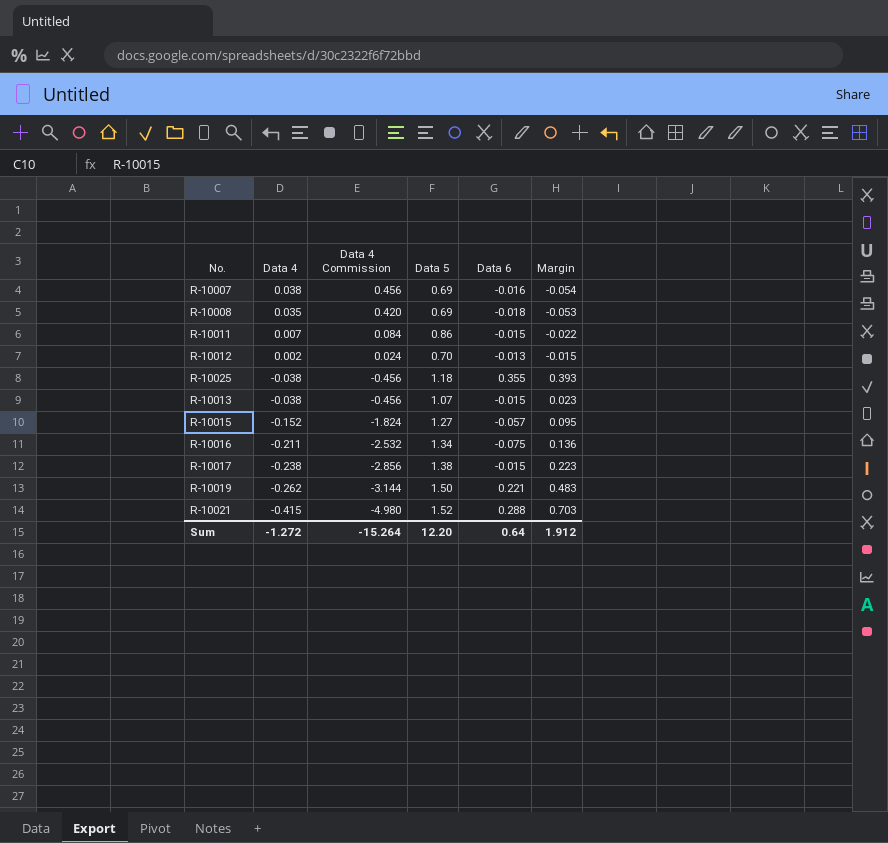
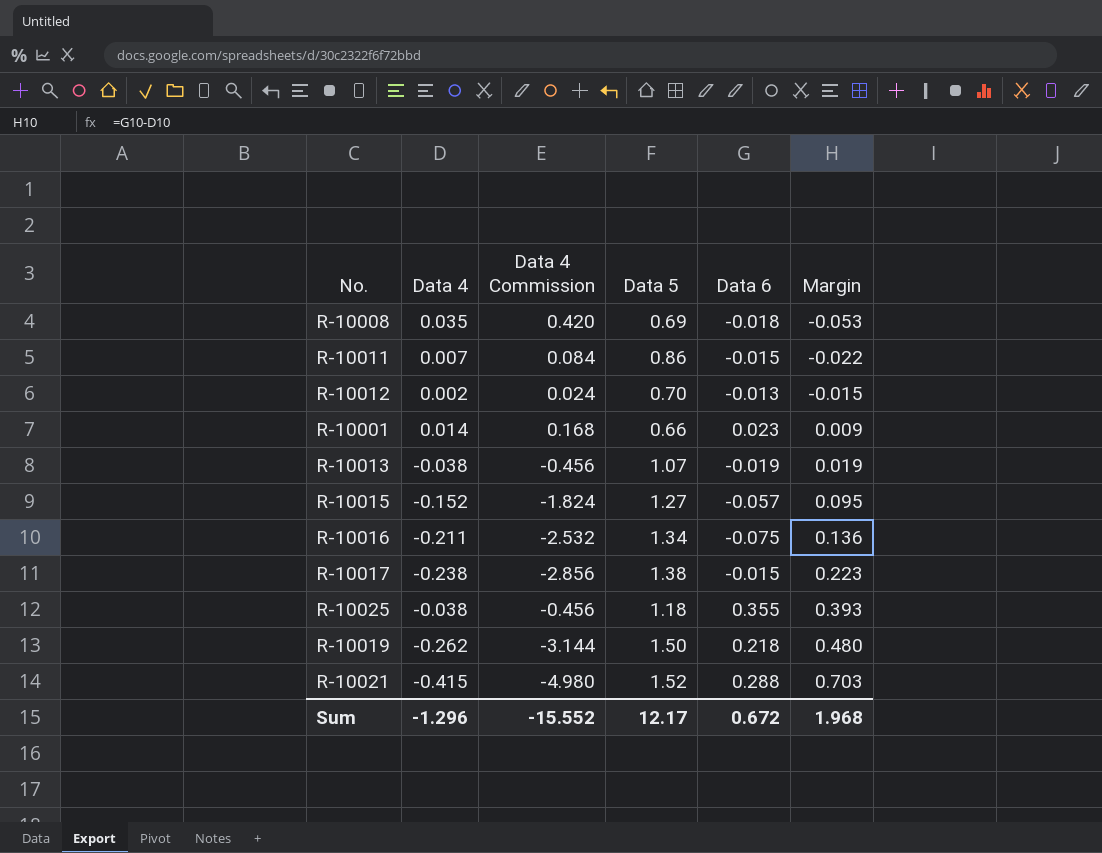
row order: Data 4 descending -> Margin ascending
row R-10007: 0.038 | 0.456 | 0.69 | -0.016 | -0.054 -> none
row R-10001: none -> 0.014 | 0.168 | 0.66 | 0.023 | 0.009
R-10013 | Data 6: -0.015 -> -0.019
R-10013 | Margin: 0.023 -> 0.019
R-10019 | Data 6: 0.221 -> 0.218
R-10019 | Margin: 0.483 -> 0.480
Sum | Data 4: -1.272 -> -1.296
Sum | Data 4 Commission: -15.264 -> -15.552
Sum | Data 5: 12.20 -> 12.17
Sum | Data 6: 0.64 -> 0.672
Sum | Margin: 1.912 -> 1.968

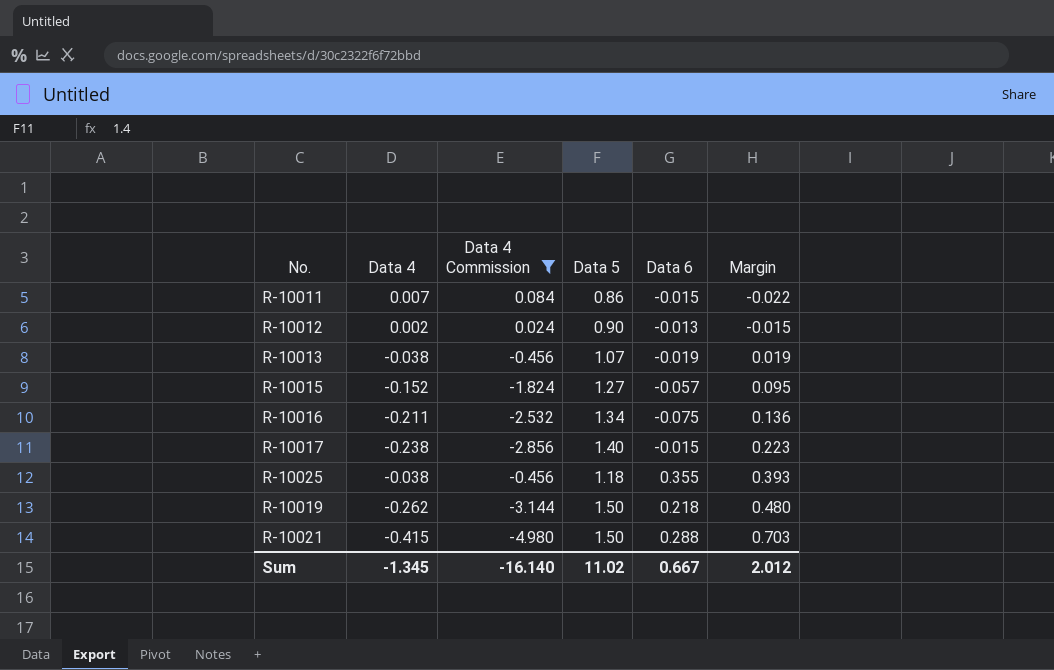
filter: none -> Data 4 Commission <= 0.084
R-10012 | Data 5: 0.70 -> 0.90
R-10017 | Data 5: 1.38 -> 1.40
R-10021 | Data 5: 1.52 -> 1.50
Sum | Data 4: -1.296 -> -1.345
Sum | Data 4 Commission: -15.552 -> -16.140
Sum | Data 5: 12.17 -> 11.02
Sum | Data 6: 0.672 -> 0.667
Sum | Margin: 1.968 -> 2.012

